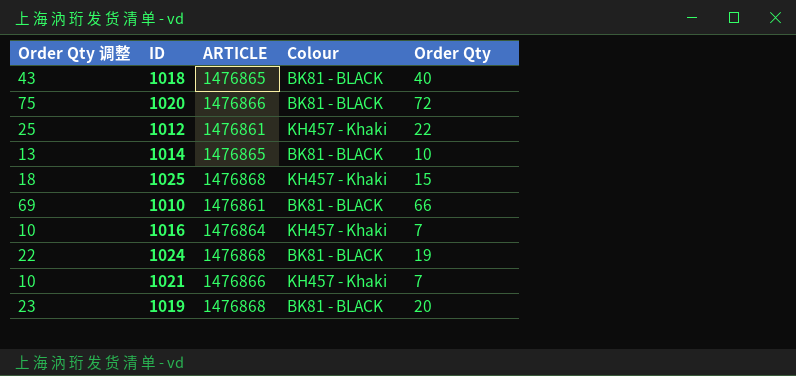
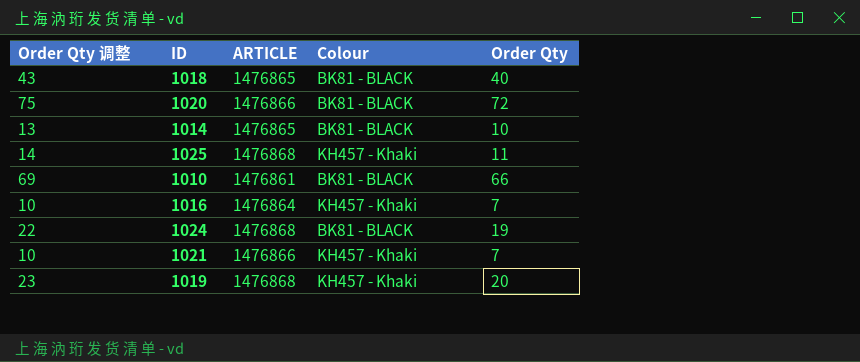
row 1012: 25 | 1476861 | KH457 - Khaki | 22 -> none
1025 | Order Qty 调整: 18 -> 14
1025 | Order Qty: 15 -> 11
1019 | Colour: BK81 - BLACK -> KH457 - Khaki

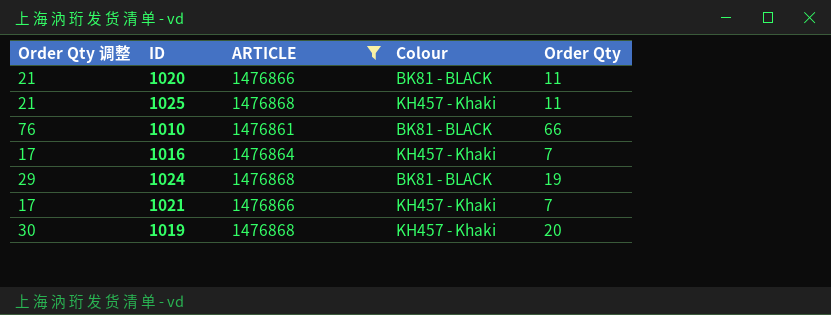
filter: none -> ARTICLE != 1476865
column Order Qty 调整 | formula: [Order Qty] + 3 -> [Order Qty] + 10
1020 | Order Qty: 72 -> 11

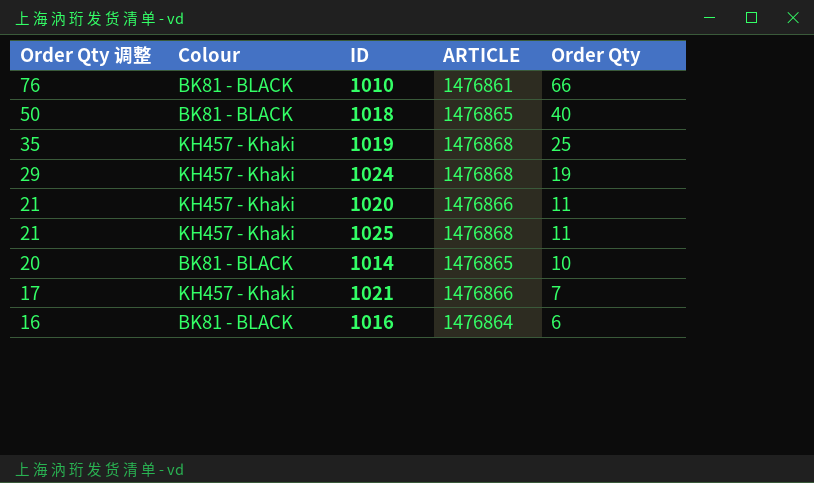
filter: ARTICLE != 1476865 -> none
row order: none -> Order Qty 调整 descending
column Colour | position: 4 -> 2
1019 | Order Qty 调整: 30 -> 35
1019 | Order Qty: 20 -> 25
1024 | Colour: BK81 - BLACK -> KH457 - Khaki
1020 | Colour: BK81 - BLACK -> KH457 - Khaki
1016 | Order Qty 调整: 17 -> 16
1016 | Colour: KH457 - Khaki -> BK81 - BLACK
1016 | Order Qty: 7 -> 6

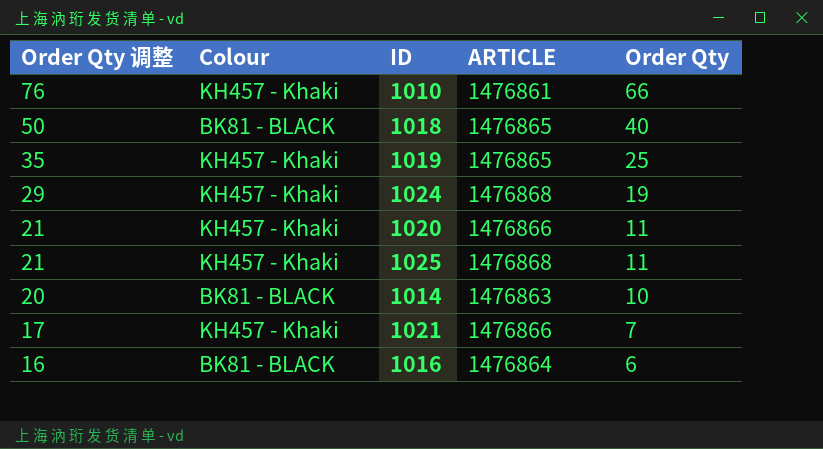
1010 | Colour: BK81 - BLACK -> KH457 - Khaki
1019 | ARTICLE: 1476868 -> 1476865
1014 | ARTICLE: 1476865 -> 1476863

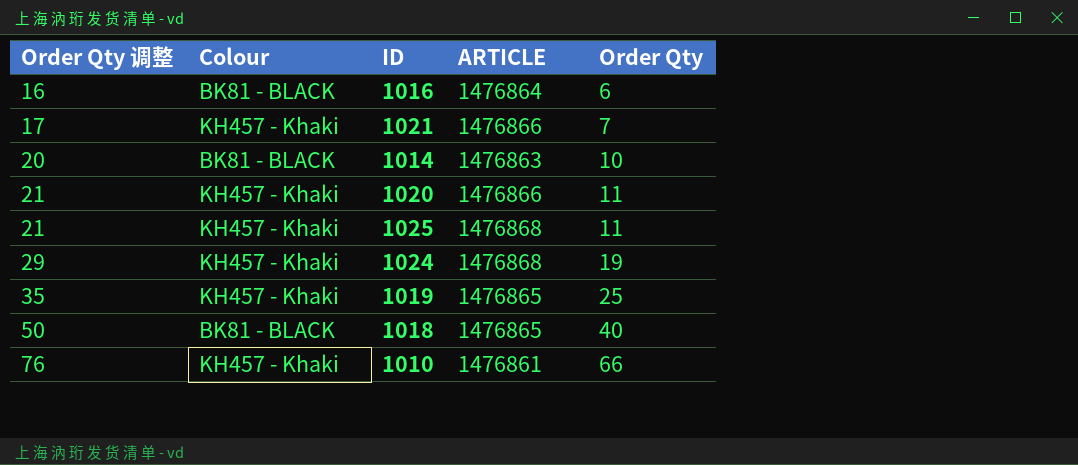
row order: Order Qty 调整 descending -> Order Qty 调整 ascending

